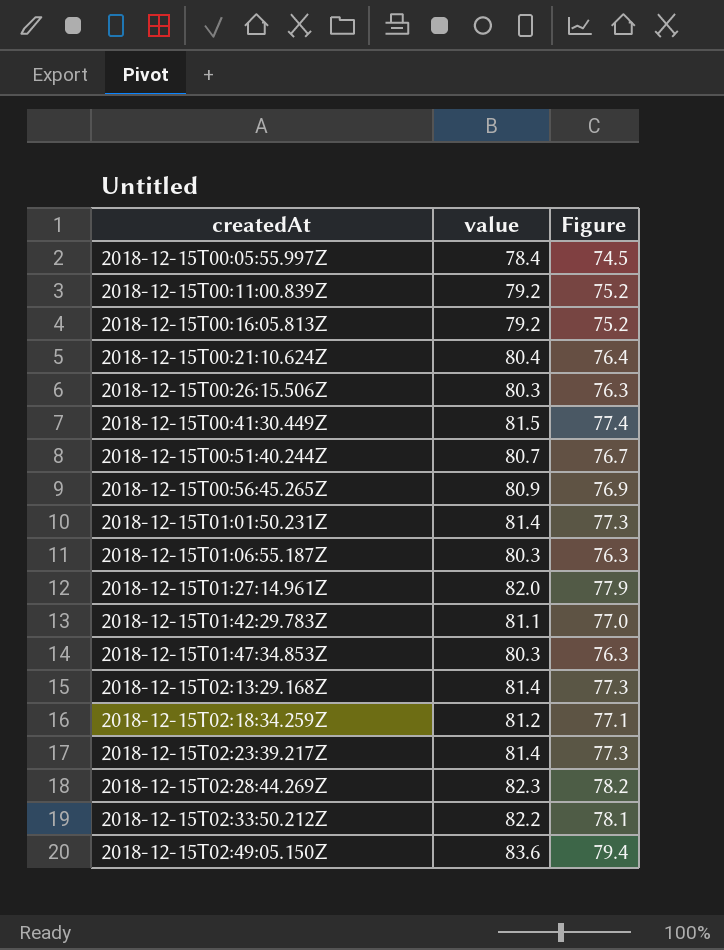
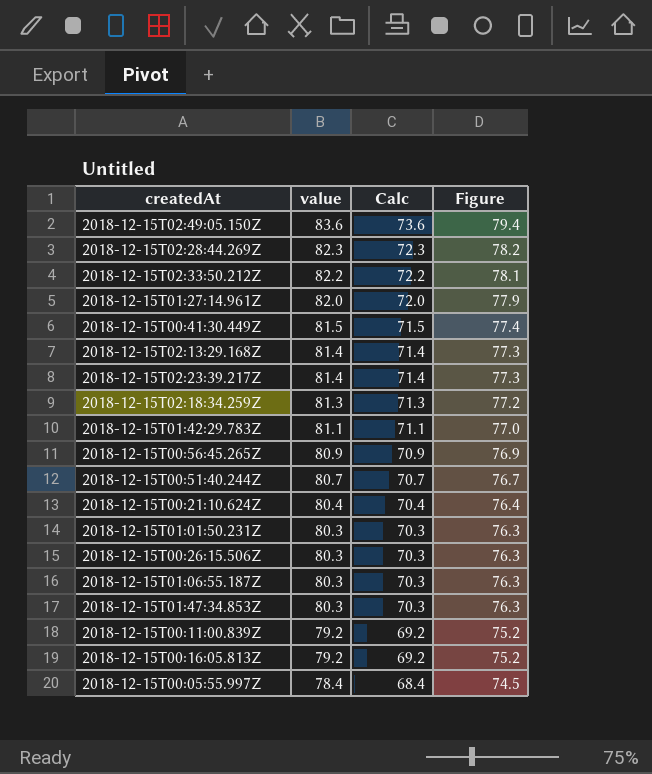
row order: createdAt ascending -> value descending
column Calc | formula: none -> [value] - 10
2018-12-15T02:18:34.259Z | value: 81.2 -> 81.3
2018-12-15T02:18:34.259Z | Figure: 77.1 -> 77.2
2018-12-15T01:01:50.231Z | value: 81.4 -> 80.3
2018-12-15T01:01:50.231Z | Figure: 77.3 -> 76.3

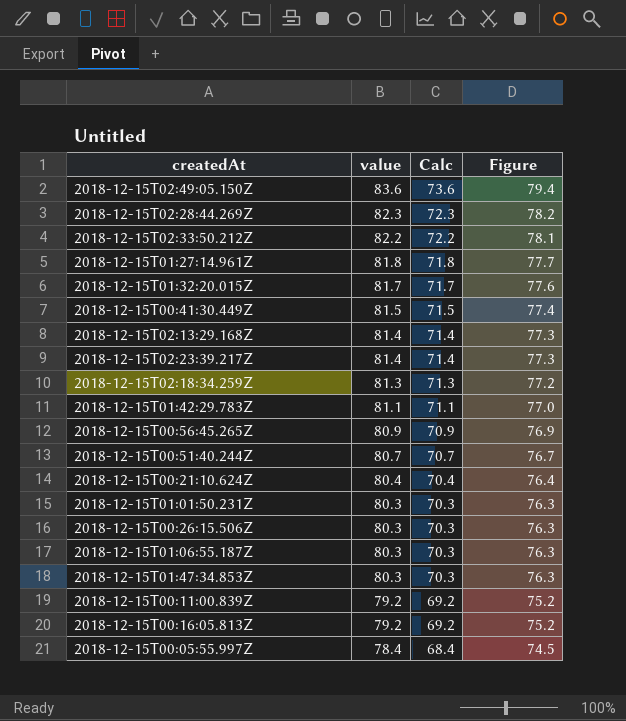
2018-12-15T01:27:14.961Z | value: 82.0 -> 81.8
2018-12-15T01:27:14.961Z | Calc: 72.0 -> 71.8
2018-12-15T01:27:14.961Z | Figure: 77.9 -> 77.7
row 2018-12-15T01:32:20.015Z: none -> 81.7 | 71.7 | 77.6

